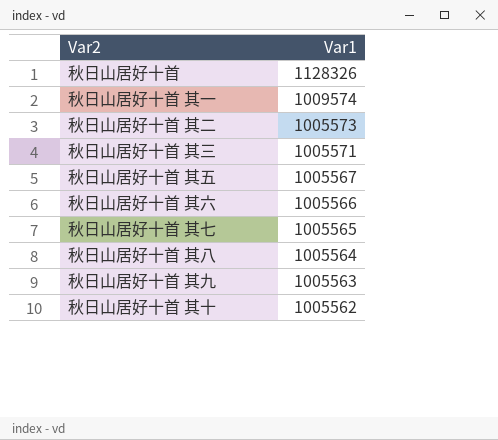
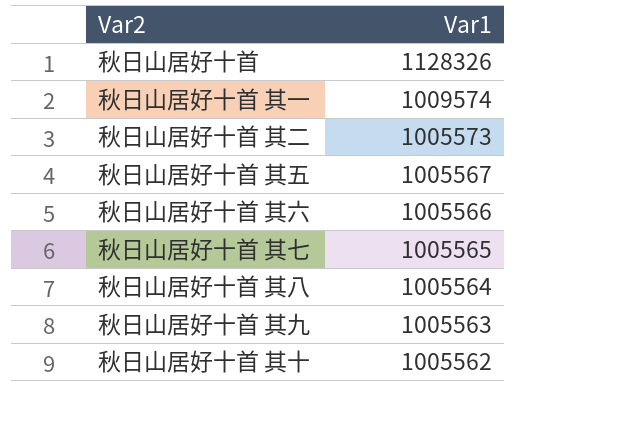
row 秋日山居好十首 其三: 1005571 -> none

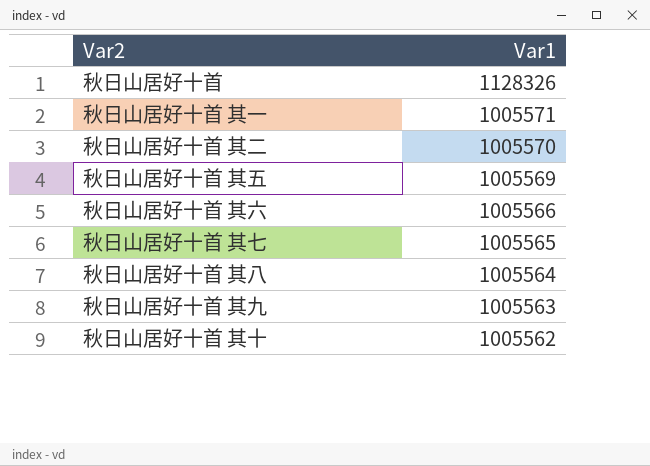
秋日山居好十首 其一 | Var1: 1009574 -> 1005571
秋日山居好十首 其二 | Var1: 1005573 -> 1005570
秋日山居好十首 其五 | Var1: 1005567 -> 1005569

